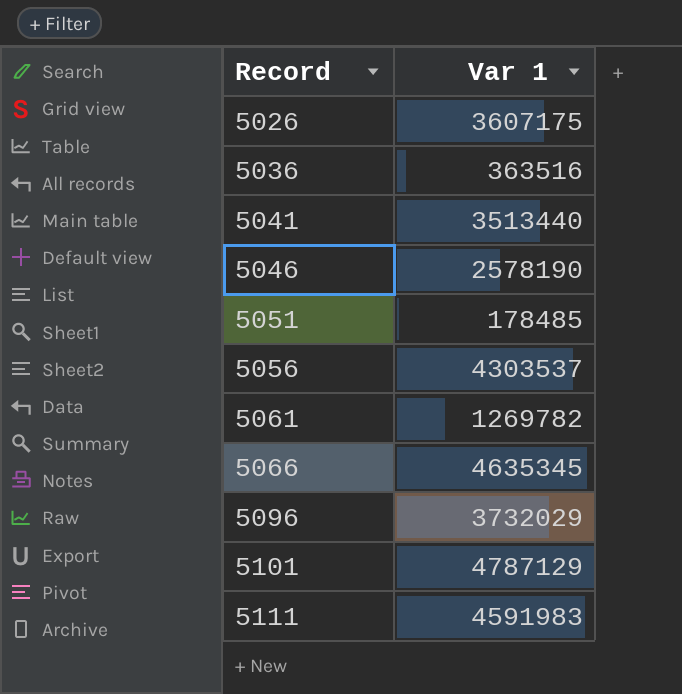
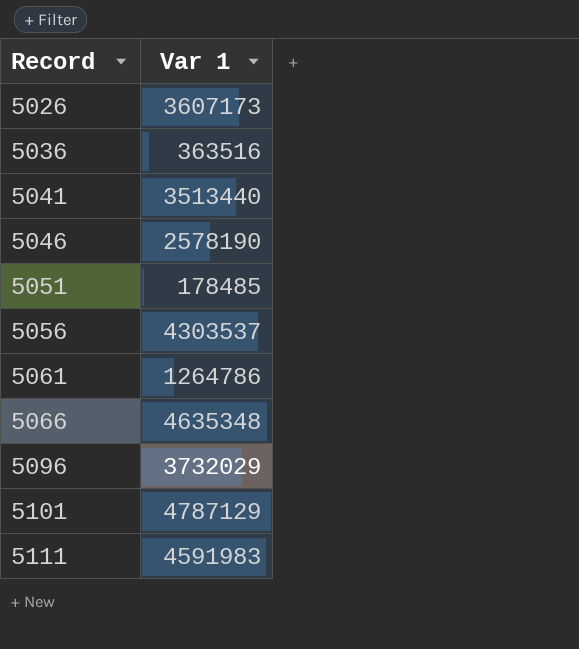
5026 | Var 1: 3607175 -> 3607173
5061 | Var 1: 1269782 -> 1264786
5066 | Var 1: 4635345 -> 4635348

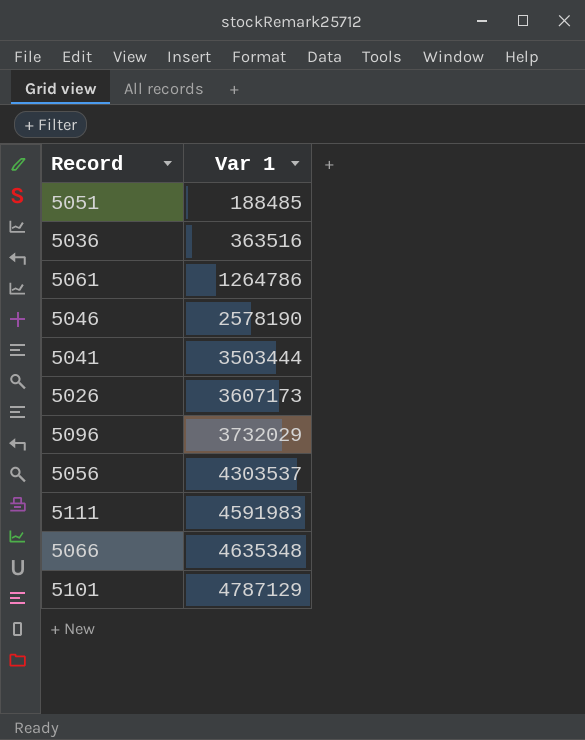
row order: Record ascending -> Var 1 ascending
5051 | Var 1: 178485 -> 188485
5041 | Var 1: 3513440 -> 3503444

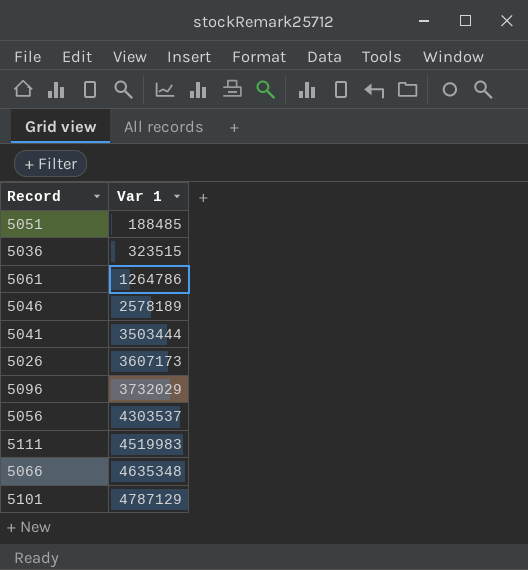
5036 | Var 1: 363516 -> 323515
5046 | Var 1: 2578190 -> 2578189
5111 | Var 1: 4591983 -> 4519983

